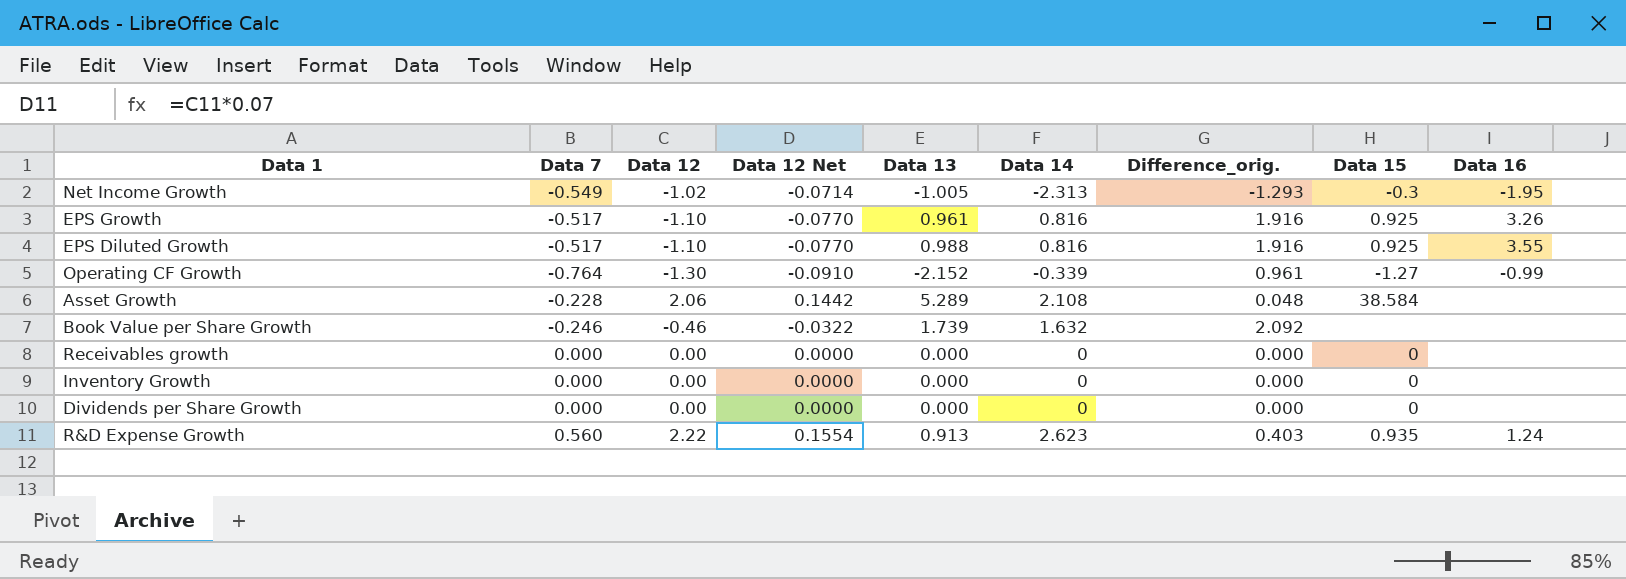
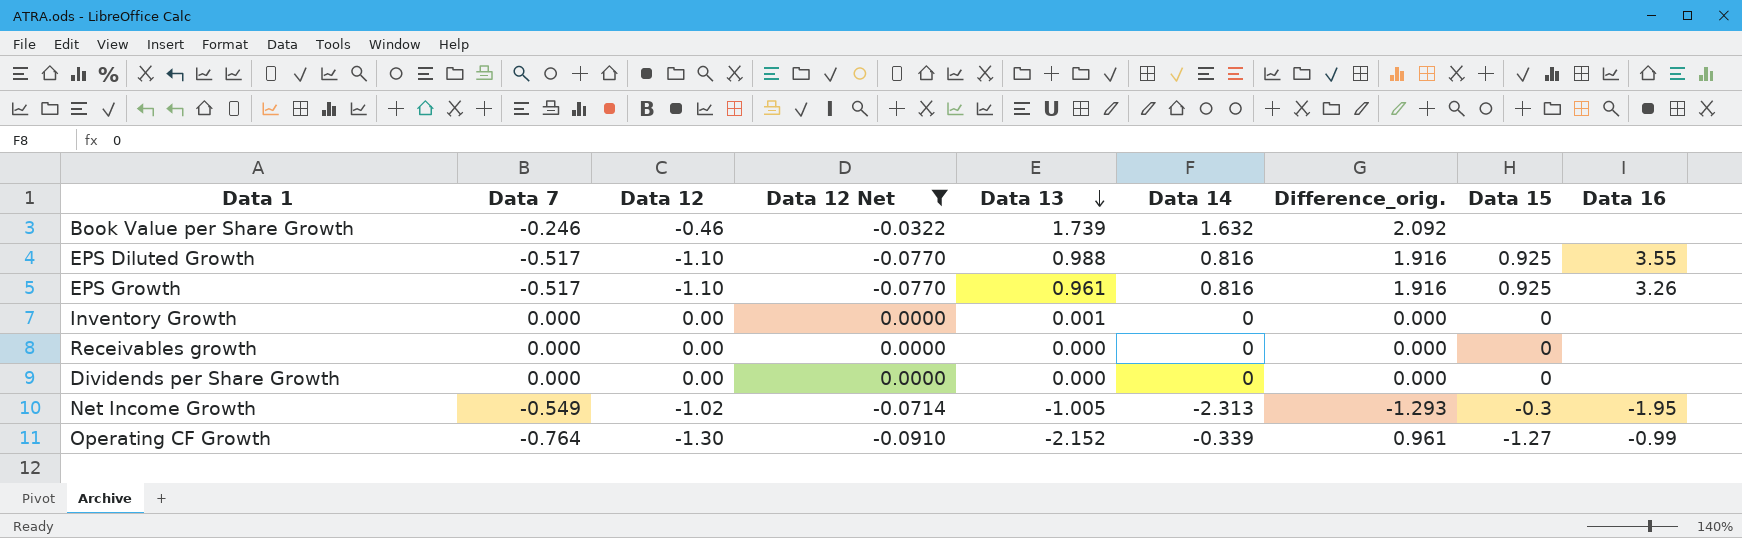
filter: none -> Data 12 Net <= 0.0000
row order: none -> Data 13 descending
Inventory Growth | Data 13: 0.000 -> 0.001

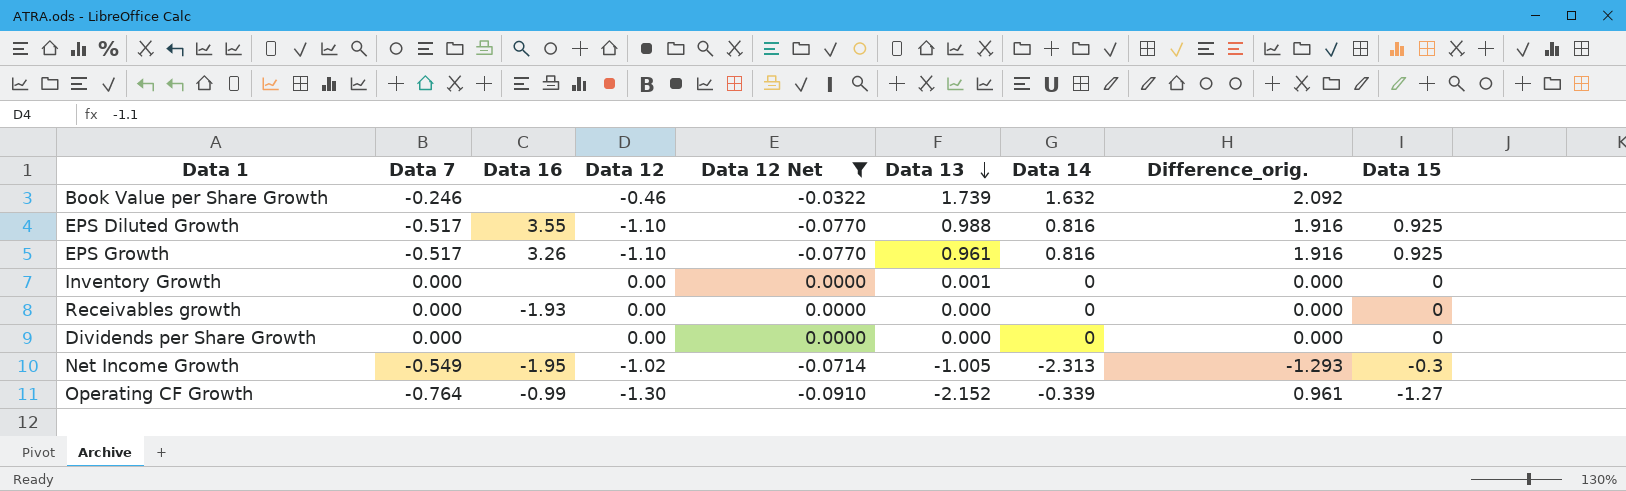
column Data 16 | position: 9 -> 3
Receivables growth | Data 16: none -> -1.93

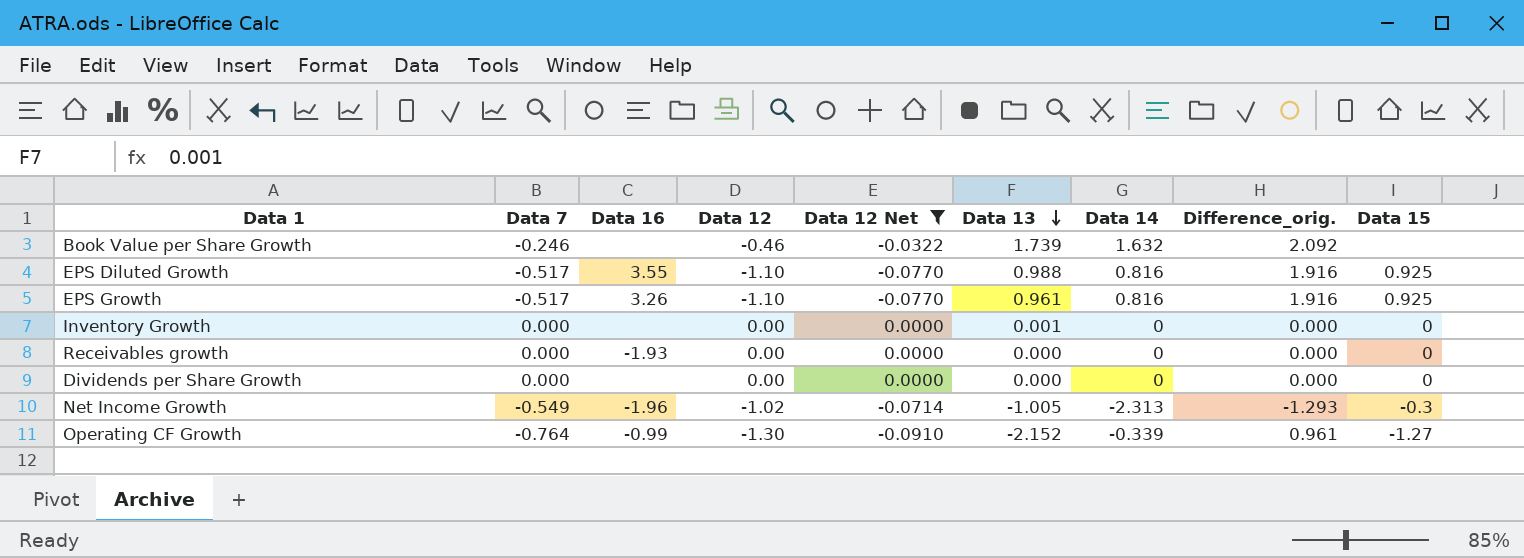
Net Income Growth | Data 16: -1.95 -> -1.96

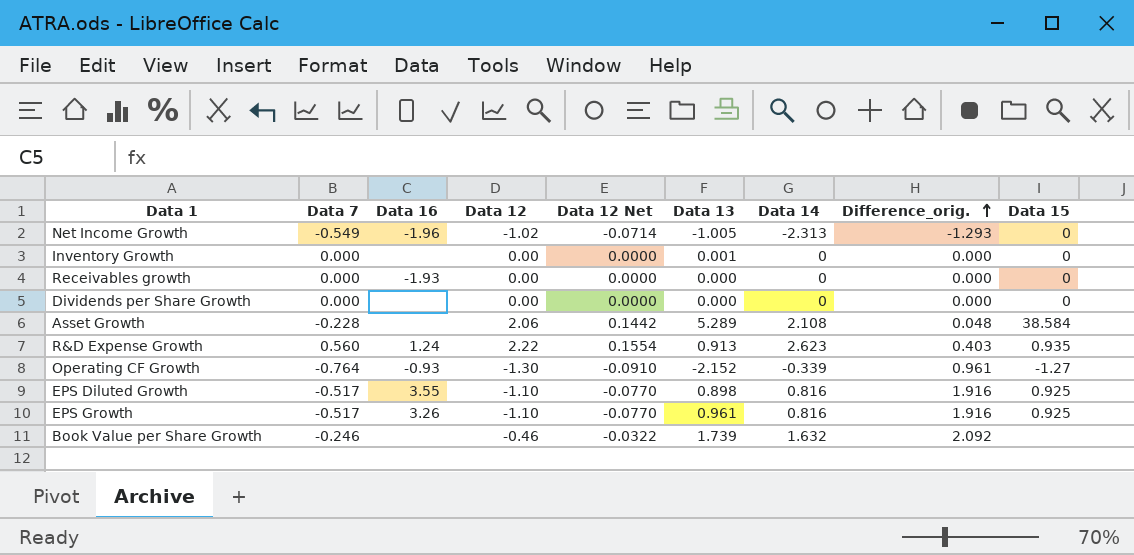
filter: Data 12 Net <= 0.0000 -> none
row order: Data 13 descending -> Difference_orig. ascending
Net Income Growth | Data 15: -0.3 -> 0
Operating CF Growth | Data 16: -0.99 -> -0.93
EPS Diluted Growth | Data 13: 0.988 -> 0.898

